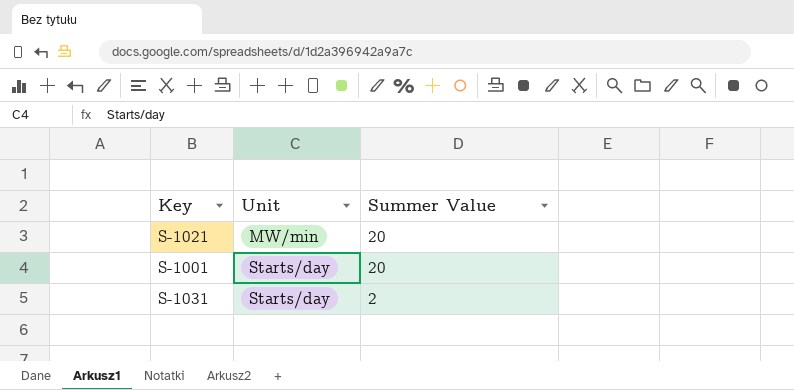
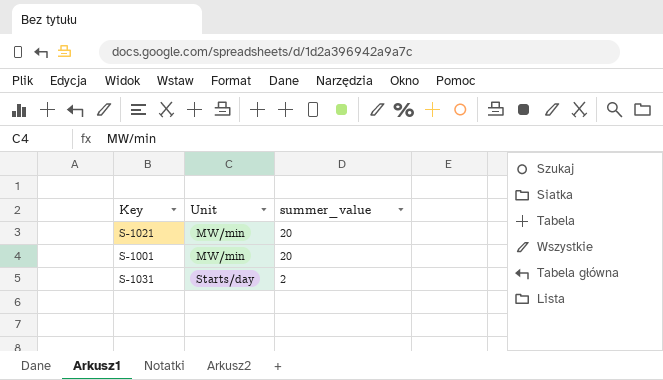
column name: Summer Value -> summer_value
S-1001 | Unit: Starts/day -> MW/min

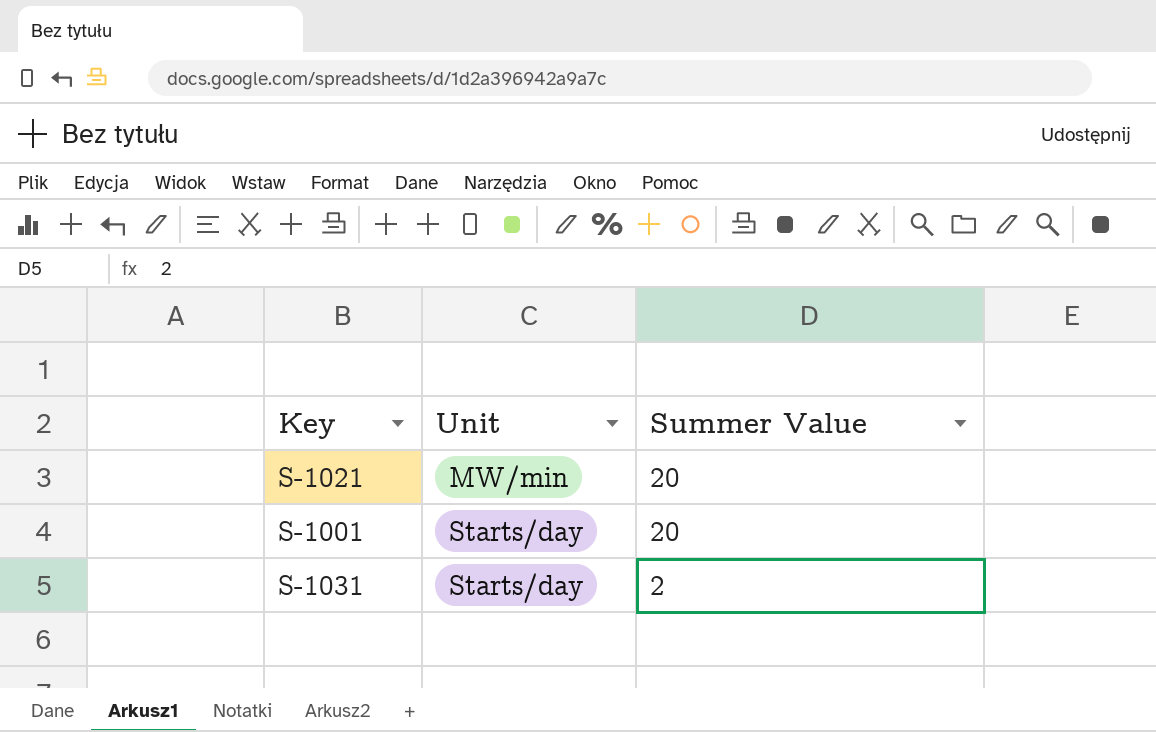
column name: summer_value -> Summer Value
S-1001 | Unit: MW/min -> Starts/day

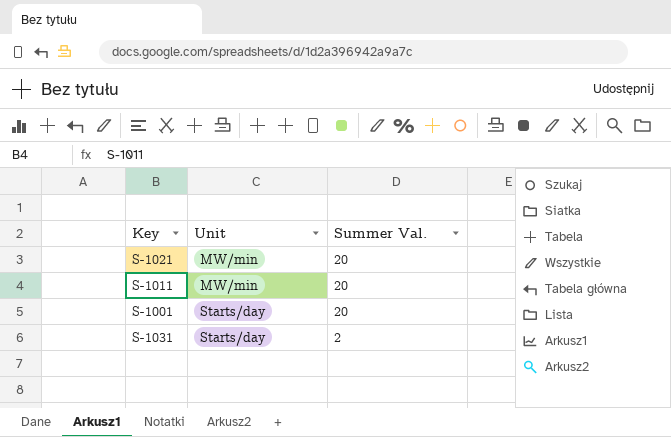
column name: Summer Value -> Summer Val.
row S-1011: none -> MW/min | 20

